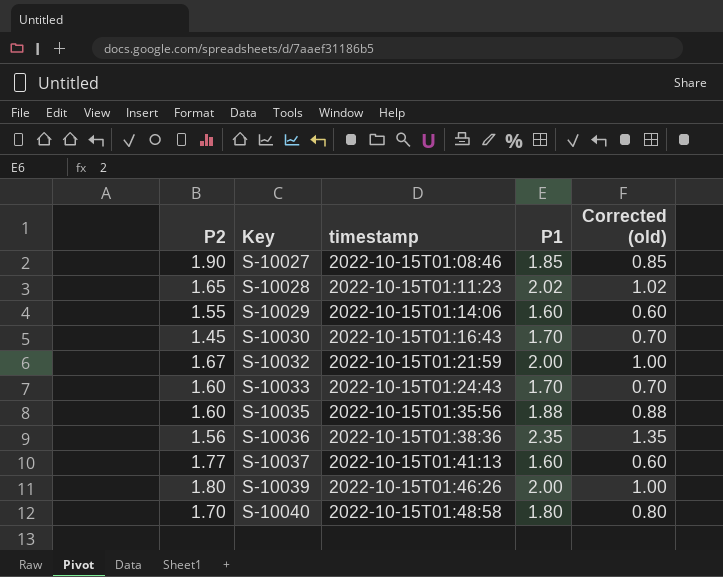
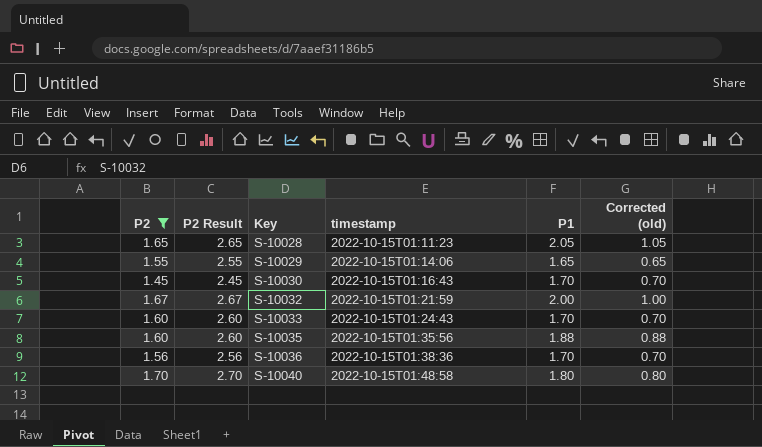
filter: none -> P2 <= 1.70
column P2 Result | formula: none -> [P2] + 1
S-10028 | P1: 2.02 -> 2.05
S-10028 | Corrected (old): 1.02 -> 1.05
S-10029 | P1: 1.60 -> 1.65
S-10029 | Corrected (old): 0.60 -> 0.65
S-10036 | P1: 2.35 -> 1.70
S-10036 | Corrected (old): 1.35 -> 0.70

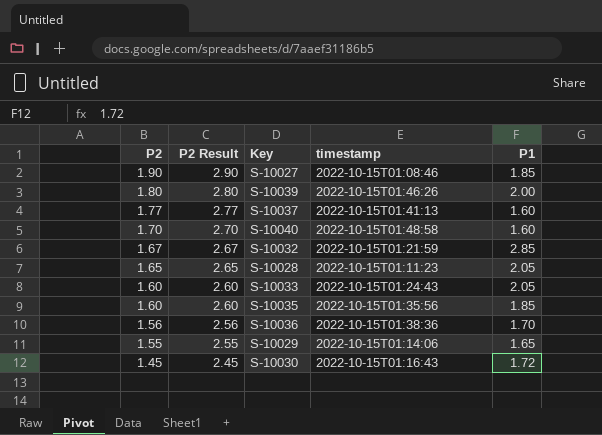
filter: P2 <= 1.70 -> none
row order: Key ascending -> P2 descending
column Corrected (old) | formula: [P1] - 1 -> none
S-10040 | P1: 1.80 -> 1.60
S-10032 | P1: 2.00 -> 2.85
S-10033 | P1: 1.70 -> 2.05
S-10035 | P1: 1.88 -> 1.85
S-10030 | P1: 1.70 -> 1.72

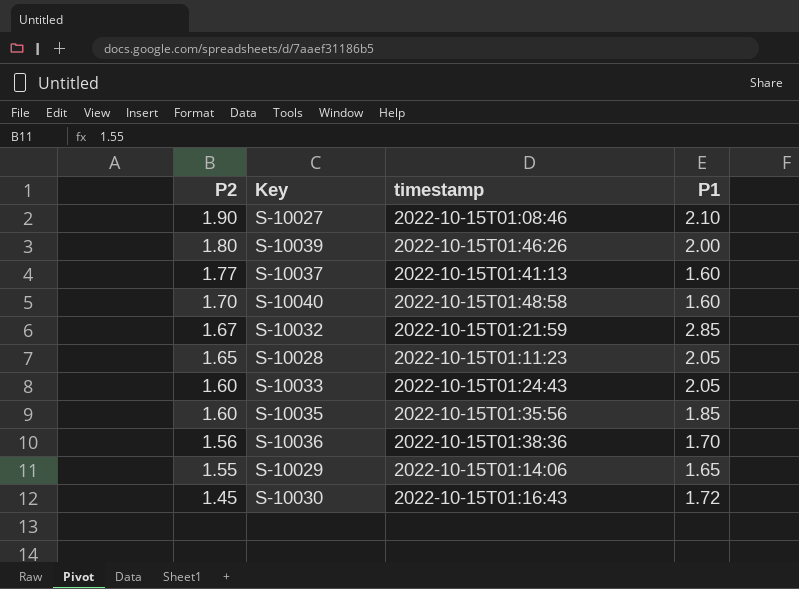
column P2 Result | formula: [P2] + 1 -> none
S-10027 | P1: 1.85 -> 2.10

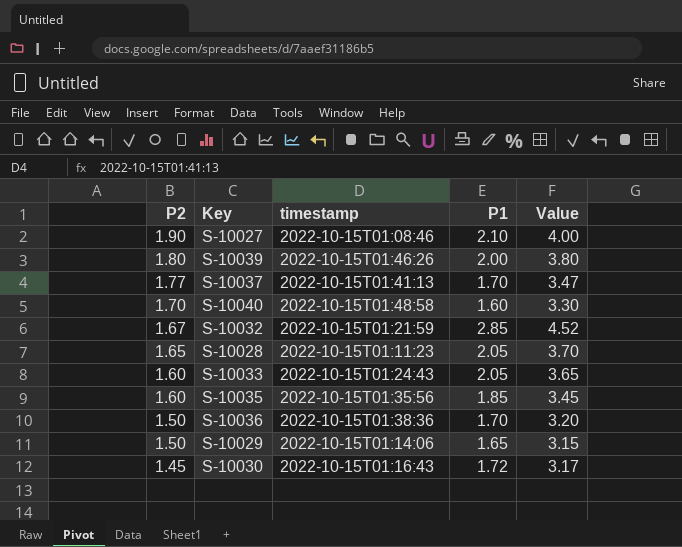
column Value | formula: none -> [P2] + [P1]
S-10037 | P1: 1.60 -> 1.70
S-10036 | P2: 1.56 -> 1.50
S-10029 | P2: 1.55 -> 1.50

